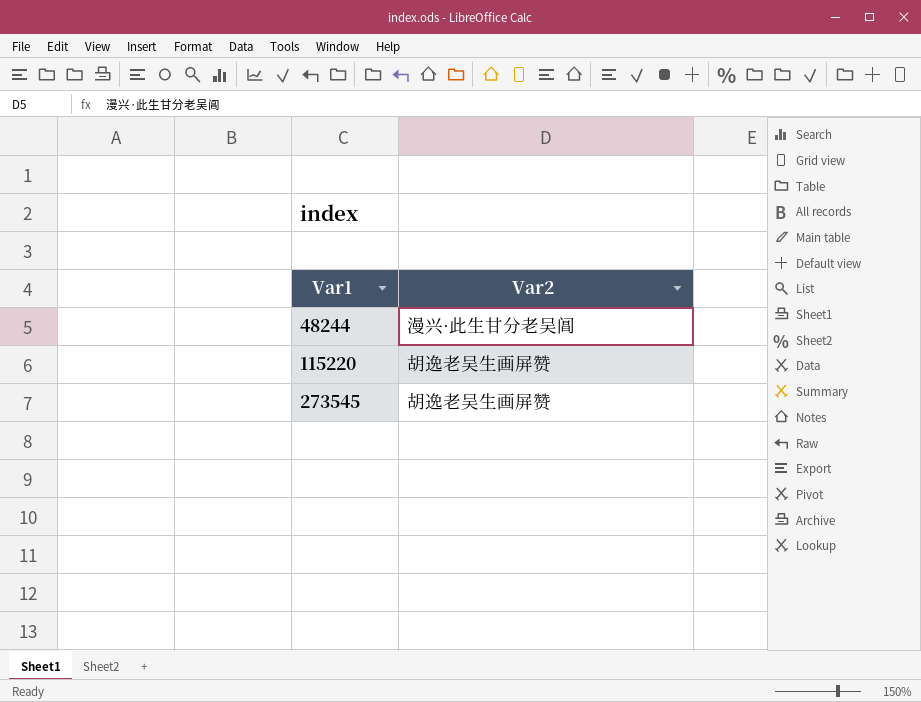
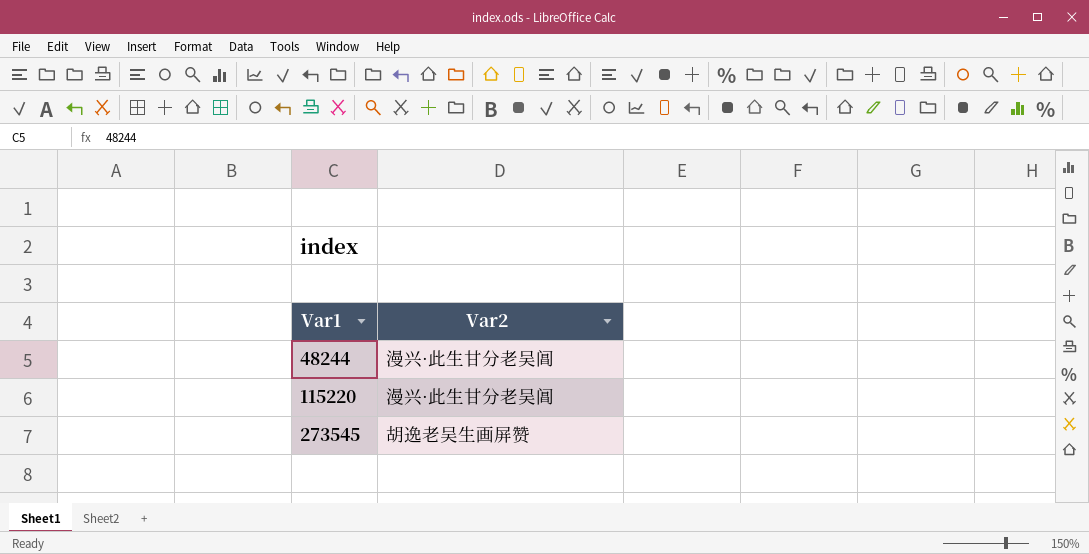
115220 | Var2: 胡逸老吴生画屏赞 -> 漫兴·此生甘分老吴阊

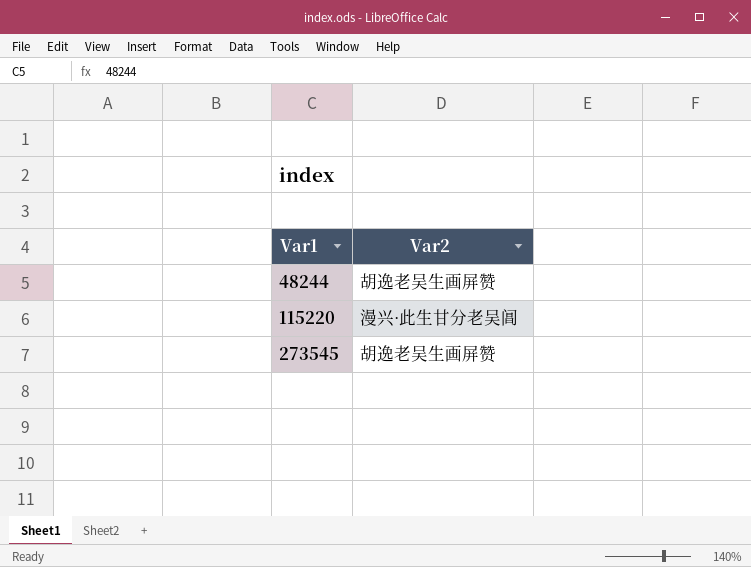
48244 | Var2: 漫兴·此生甘分老吴阊 -> 胡逸老吴生画屏赞

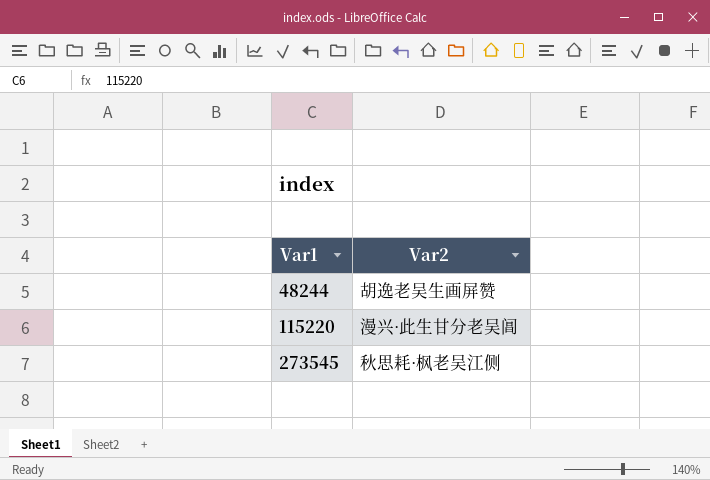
273545 | Var2: 胡逸老吴生画屏赞 -> 秋思耗·枫老吴江侧

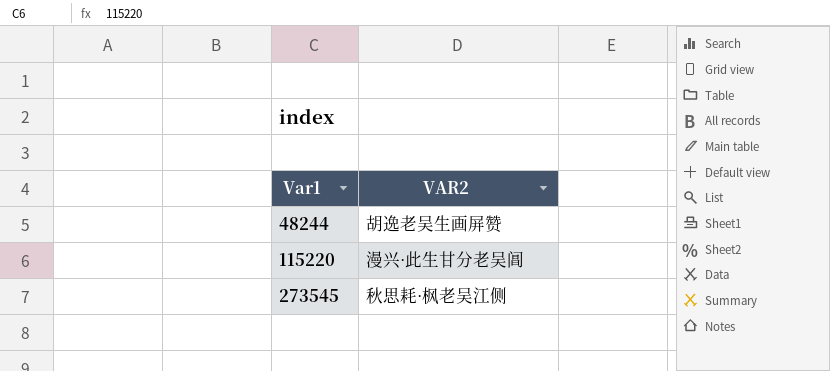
column name: Var2 -> VAR2

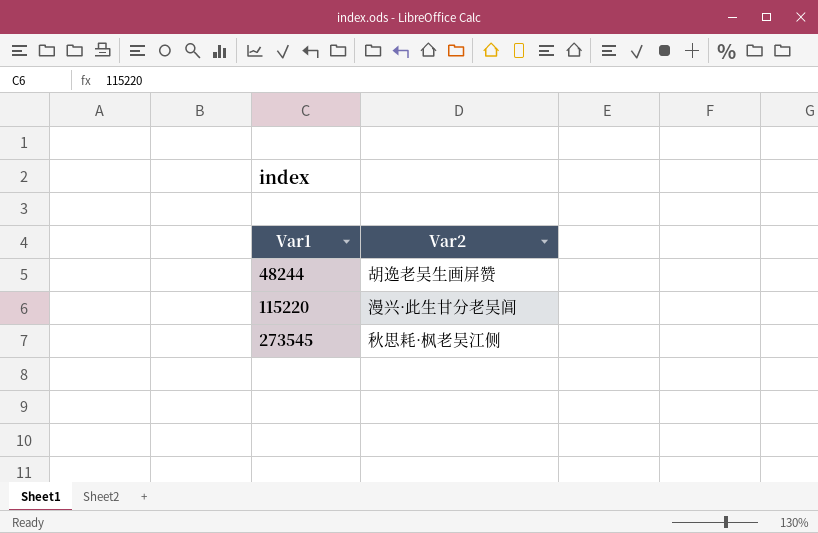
column name: VAR2 -> Var2

